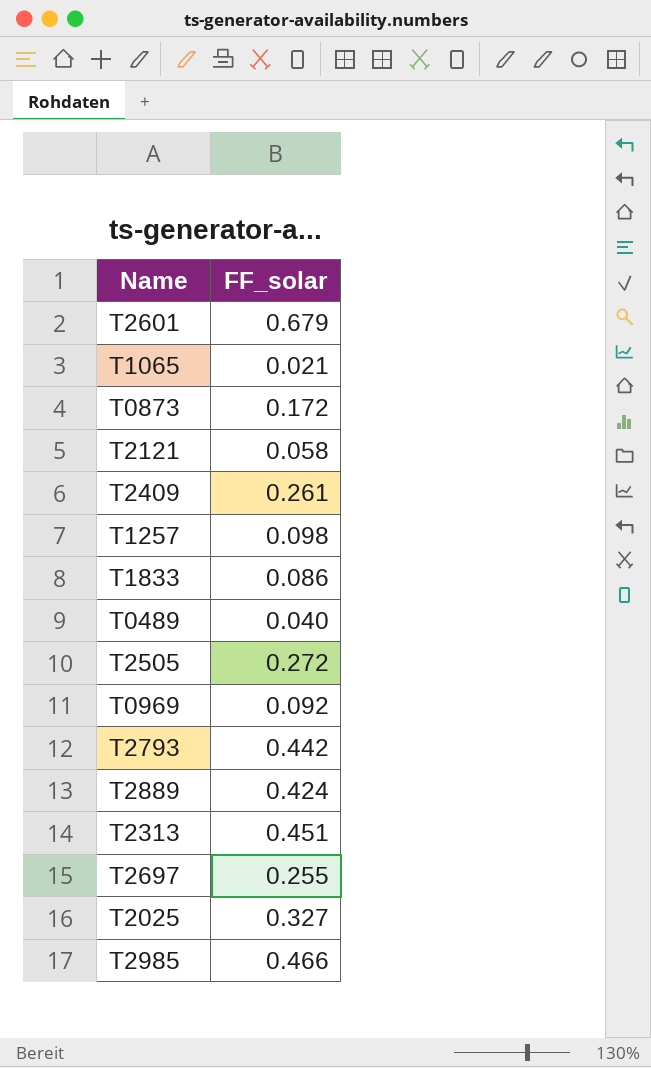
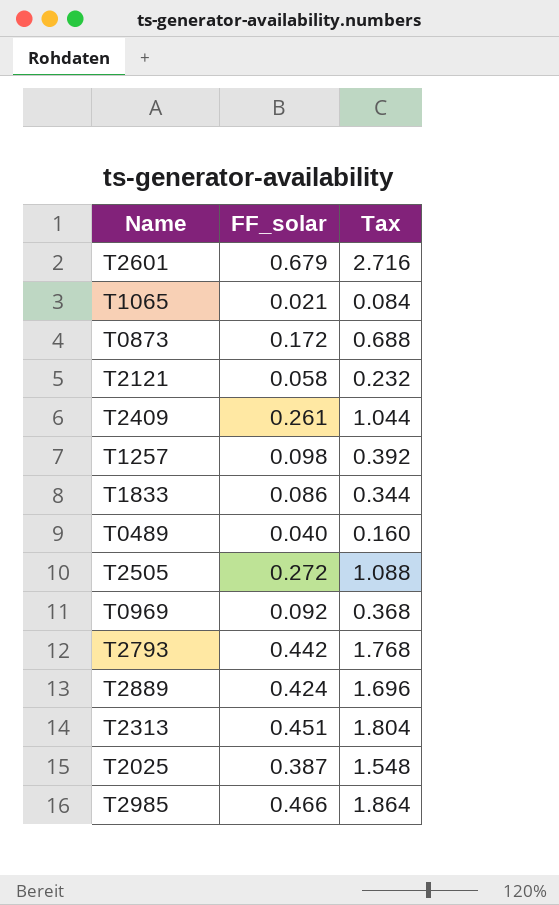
column Tax | formula: none -> [FF_solar] * 4
row T2697: 0.255 -> none
T2025 | FF_solar: 0.327 -> 0.387

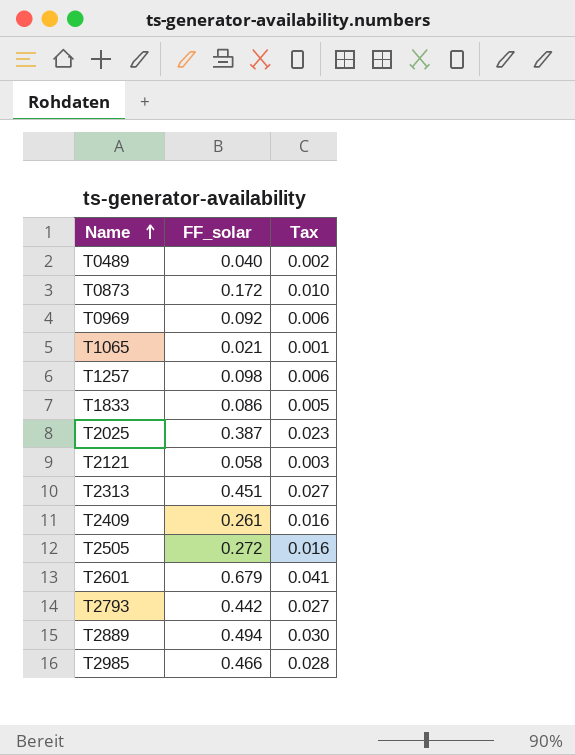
row order: none -> Name ascending
column Tax | formula: [FF_solar] * 4 -> [FF_solar] * 0.06
T2889 | FF_solar: 0.424 -> 0.494

